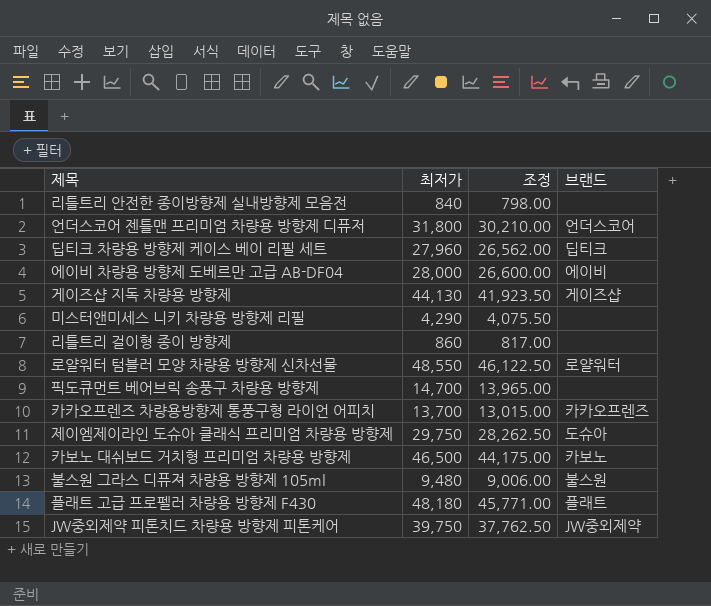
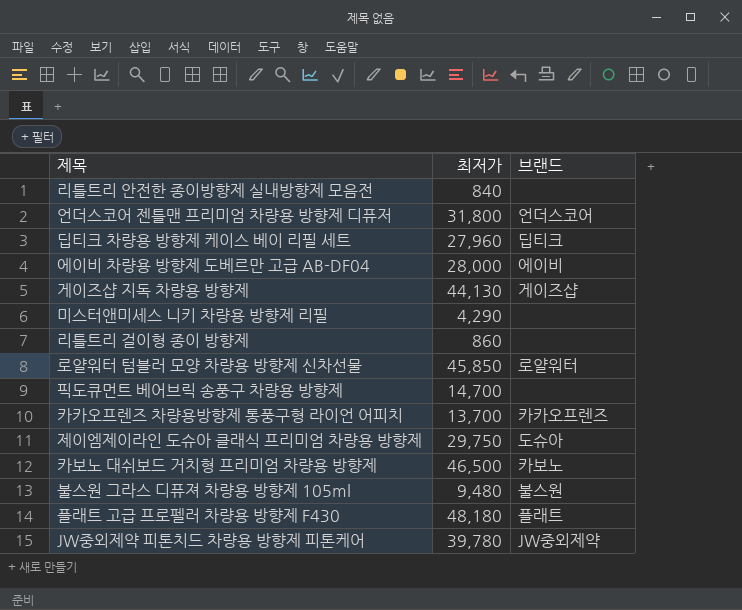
column 조정 | formula: [최저가] * 0.95 -> none
로얄워터 텀블러 모양 차량용 방향제 신차선물 | 최저가: 48,550 -> 45,850
JW중외제약 피톤치드 차량용 방향제 피톤케어 | 최저가: 39,750 -> 39,780

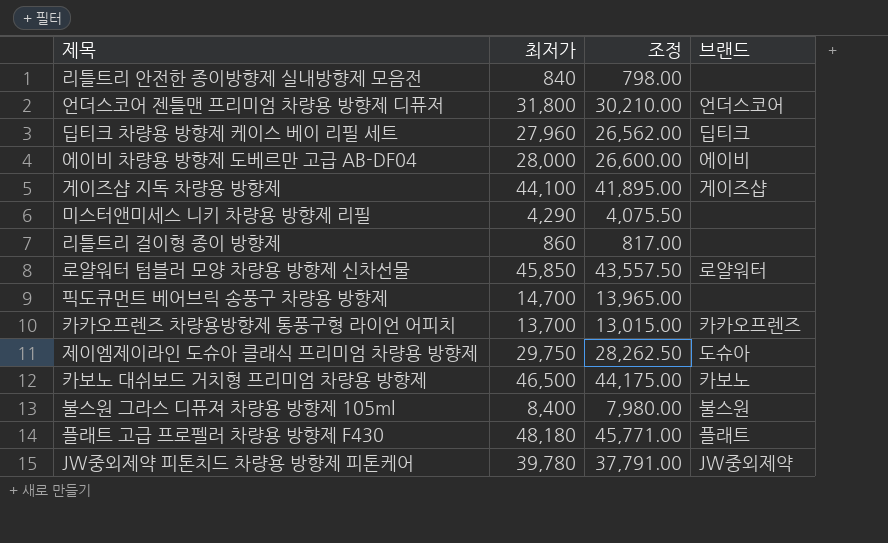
column 조정 | formula: none -> [최저가] * 0.95
게이즈샵 지독 차량용 방향제 | 최저가: 44,130 -> 44,100
불스원 그라스 디퓨져 차량용 방향제 105ml | 최저가: 9,480 -> 8,400

